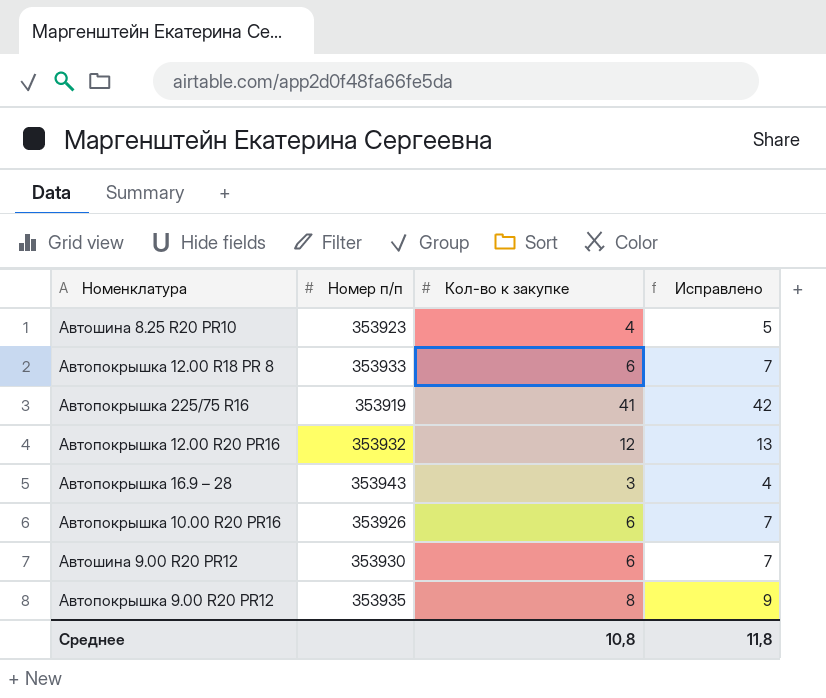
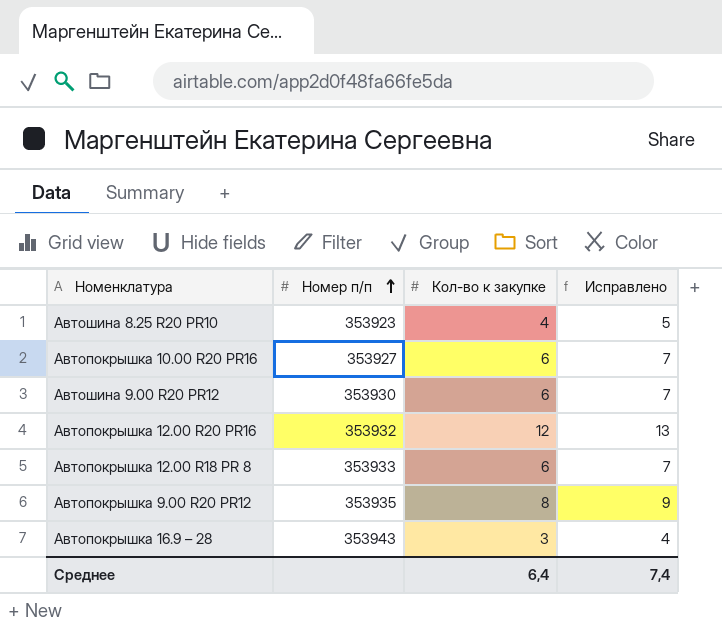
row order: none -> Номер п/п ascending
row Автопокрышка 225/75 R16: 353919 | 41 | 42 -> none
Автопокрышка 10.00 R20 PR16 | Номер п/п: 353926 -> 353927
Среднее | Кол-во к закупке: 10,8 -> 6,4
Среднее | Исправлено: 11,8 -> 7,4

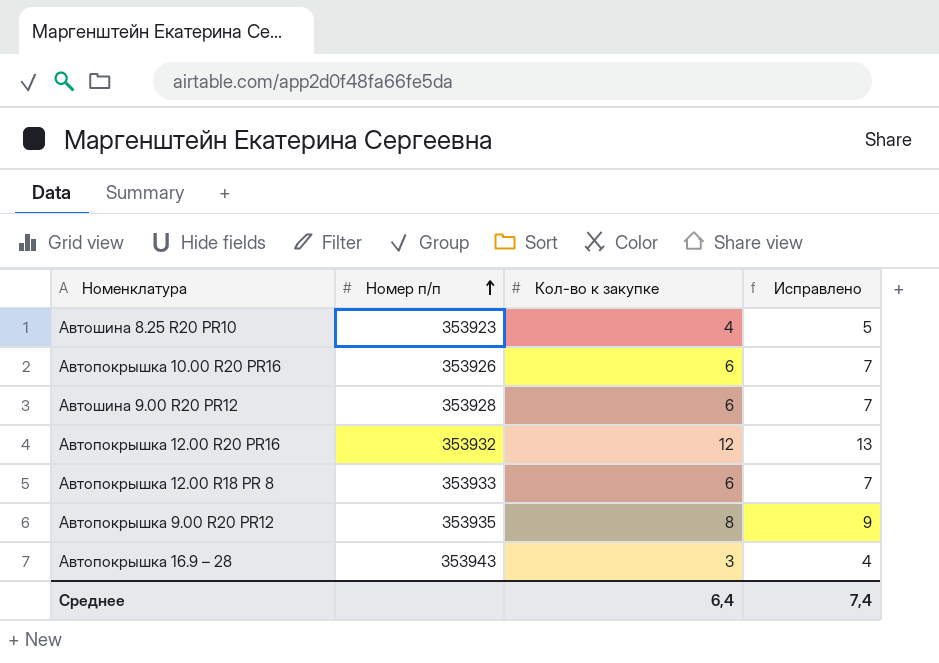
Автопокрышка 10.00 R20 PR16 | Номер п/п: 353927 -> 353926
Автошина 9.00 R20 PR12 | Номер п/п: 353930 -> 353928

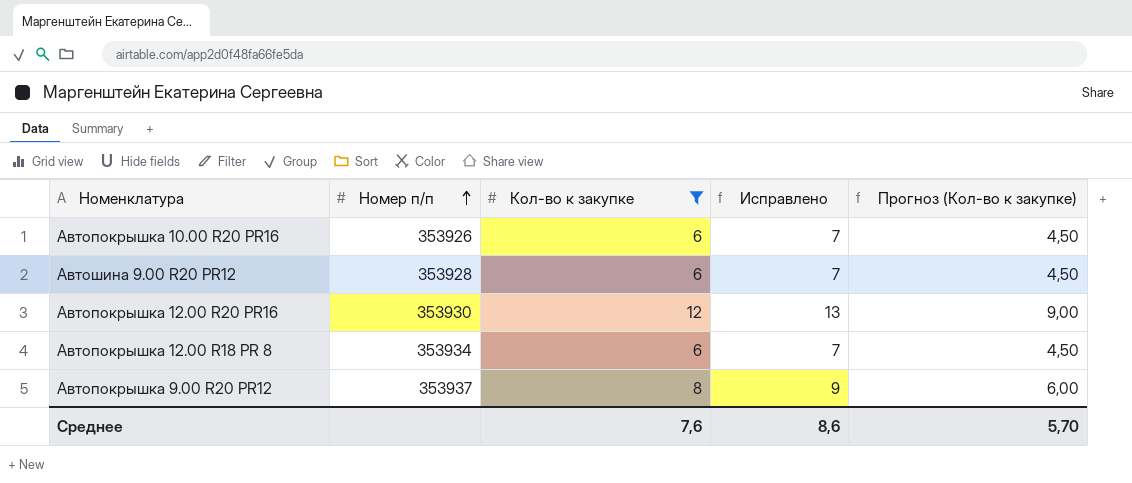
filter: none -> Кол-во к закупке >= 6
column Прогноз (Кол-во к закупке) | formula: none -> [Кол-во к закупке] * 0,75
Автопокрышка 12.00 R20 PR16 | Номер п/п: 353932 -> 353930
Автопокрышка 12.00 R18 PR 8 | Номер п/п: 353933 -> 353934
Автопокрышка 9.00 R20 PR12 | Номер п/п: 353935 -> 353937
Среднее | Кол-во к закупке: 6,4 -> 7,6
Среднее | Исправлено: 7,4 -> 8,6

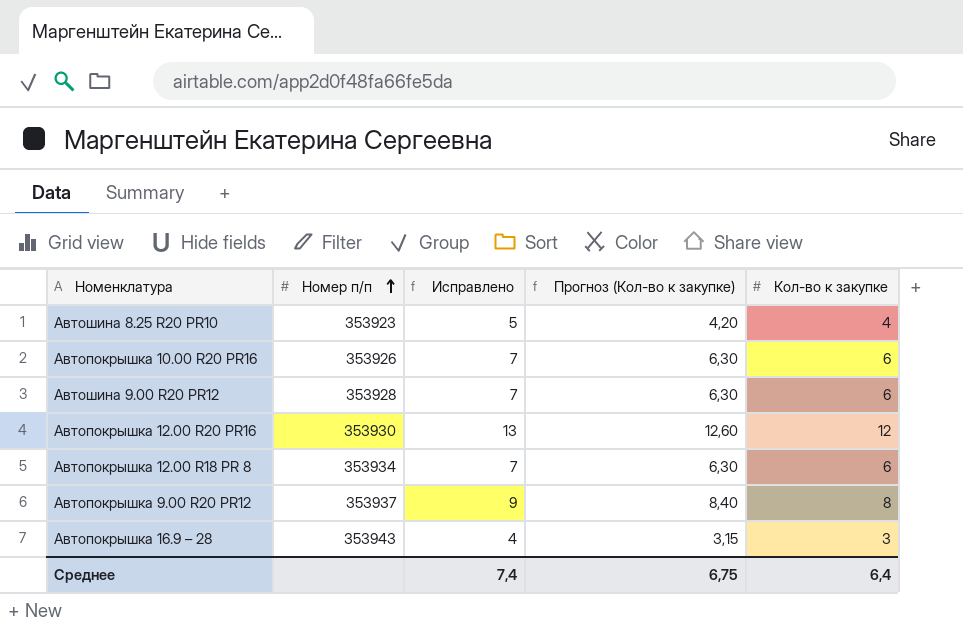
filter: Кол-во к закупке >= 6 -> none
column Прогноз (Кол-во к закупке) | formula: [Кол-во к закупке] * 0,75 -> [Кол-во к закупке] * 1,05
column Кол-во к закупке | position: 3 -> 5
Среднее | Исправлено: 8,6 -> 7,4
Среднее | Прогноз (Кол-во к закупке): 5,70 -> 6,75
Среднее | Кол-во к закупке: 7,6 -> 6,4

